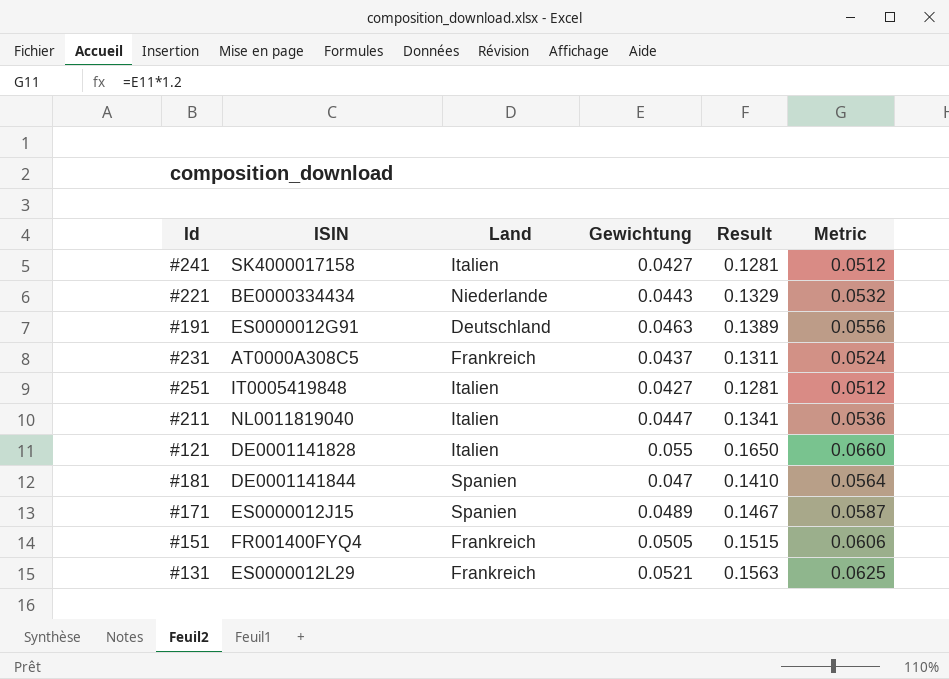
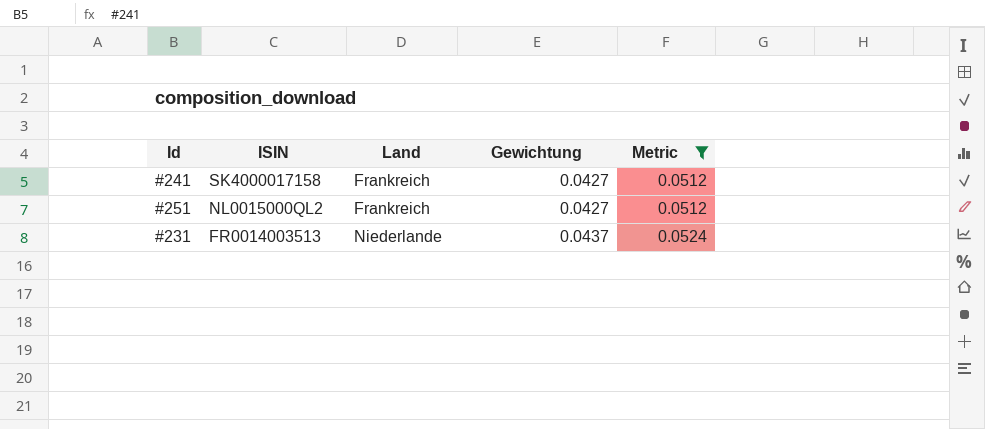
filter: none -> Metric <= 0.0524
row order: none -> ISIN descending
column Result | formula: [Gewichtung] * 3 -> none
#241 | Land: Italien -> Frankreich
#251 | ISIN: IT0005419848 -> NL0015000QL2
#251 | Land: Italien -> Frankreich
#231 | ISIN: AT0000A308C5 -> FR0014003513
#231 | Land: Frankreich -> Niederlande

